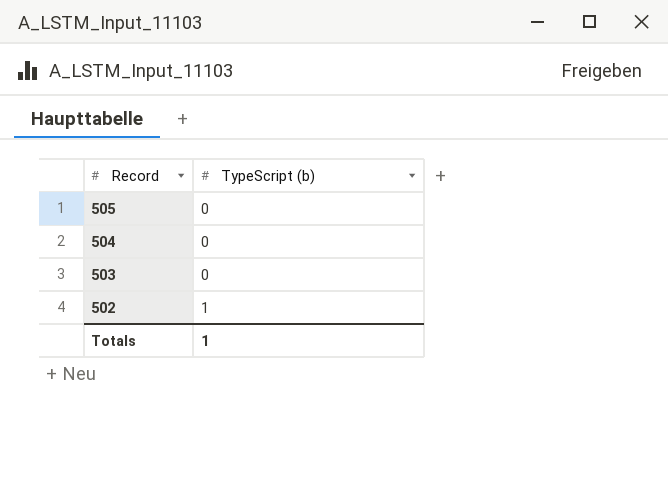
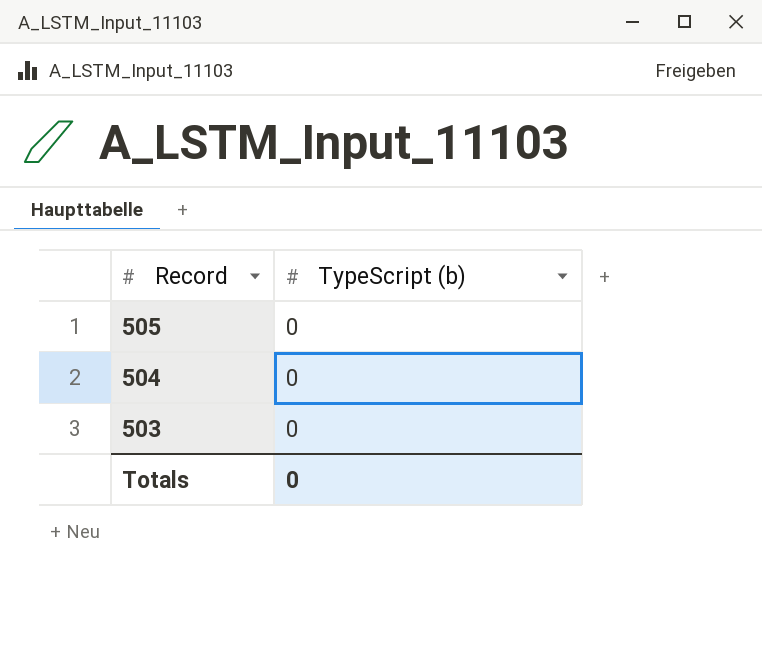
row 502: 1 -> none
Totals | TypeScript (b): 1 -> 0

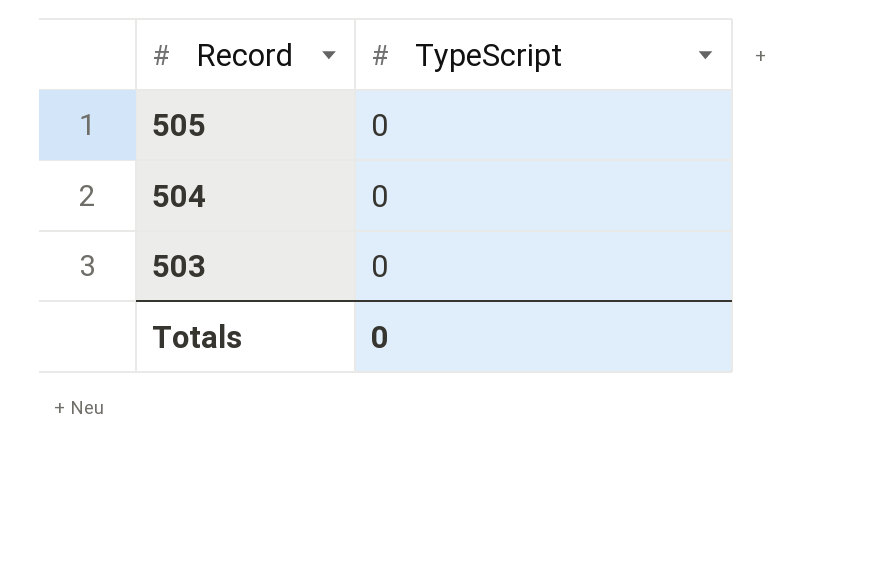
column name: TypeScript (b) -> TypeScript

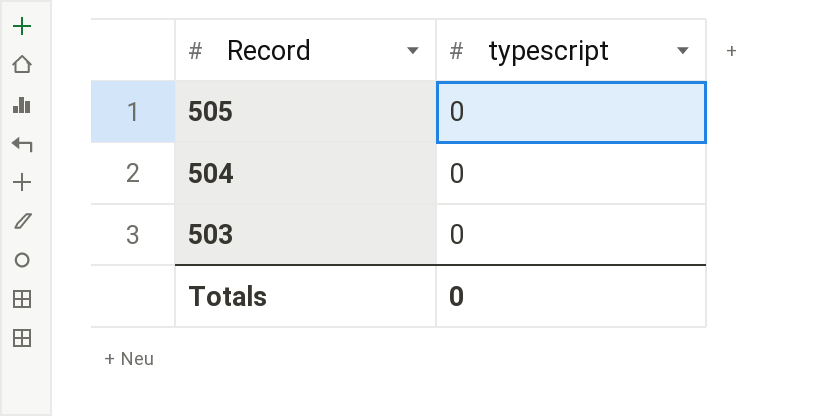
column name: TypeScript -> typescript

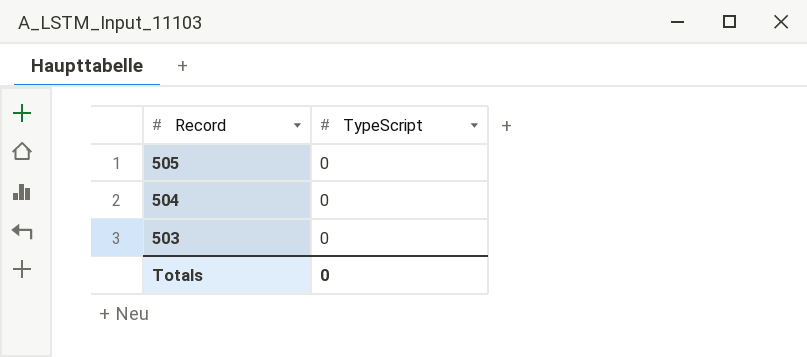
column name: typescript -> TypeScript

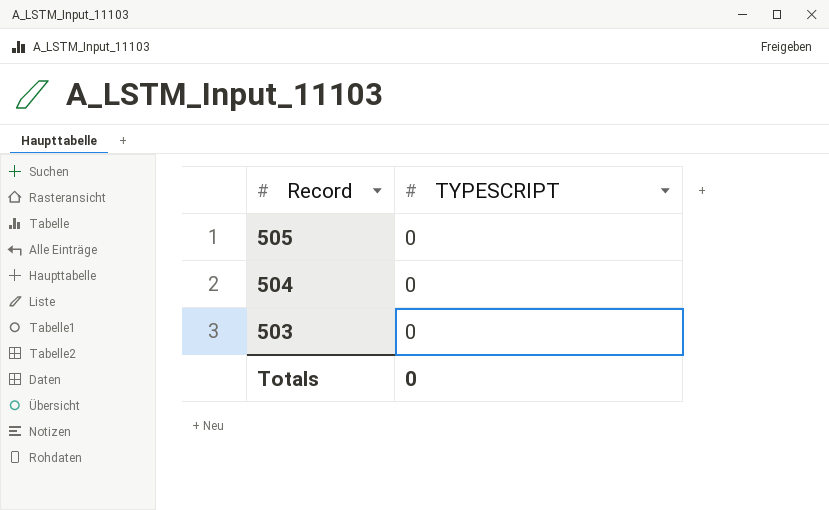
column name: TypeScript -> TYPESCRIPT

